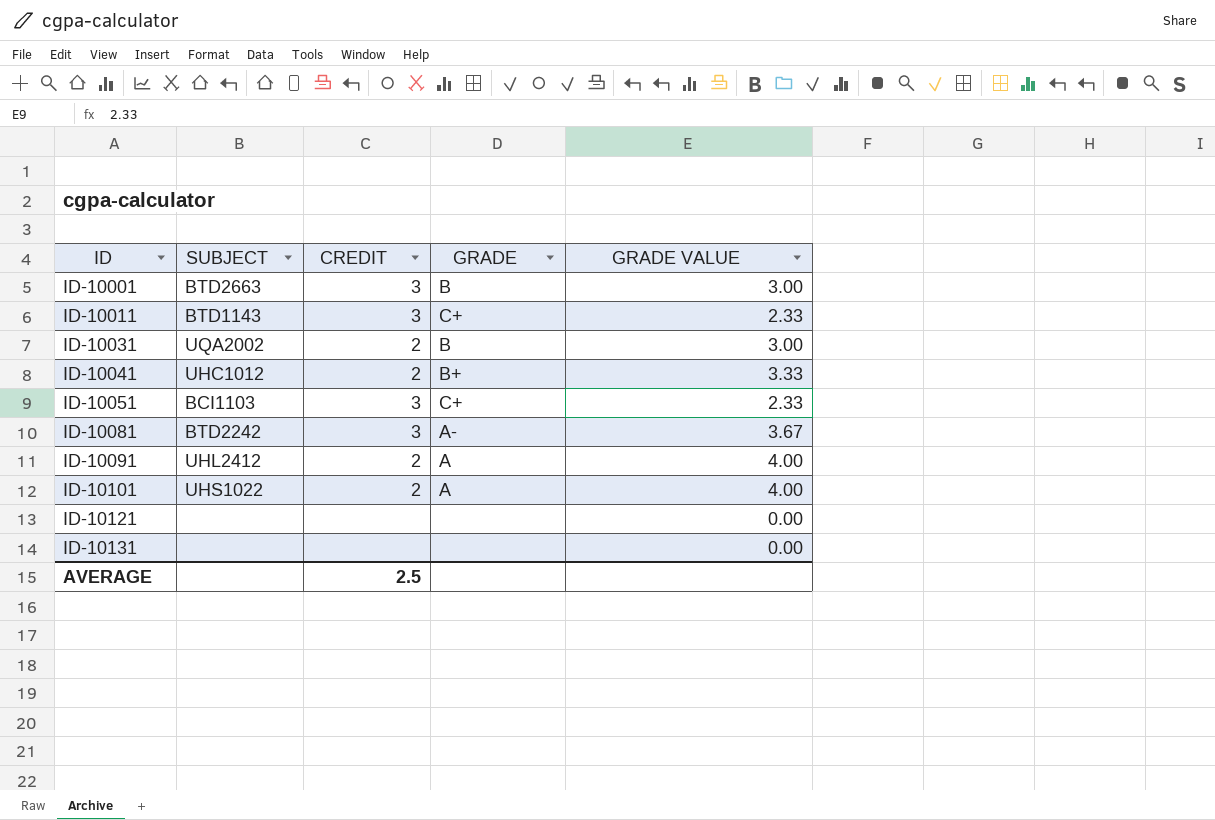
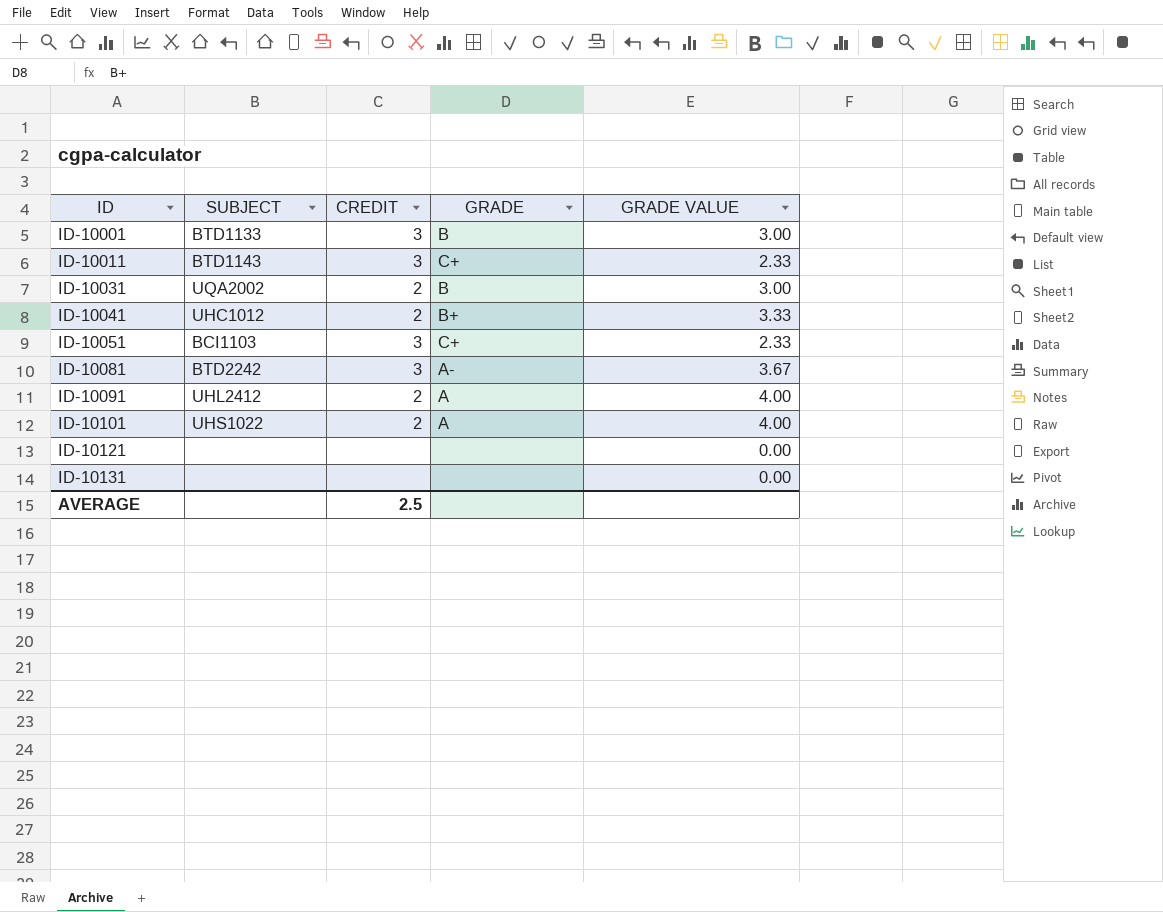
ID-10001 | SUBJECT: BTD2663 -> BTD1133

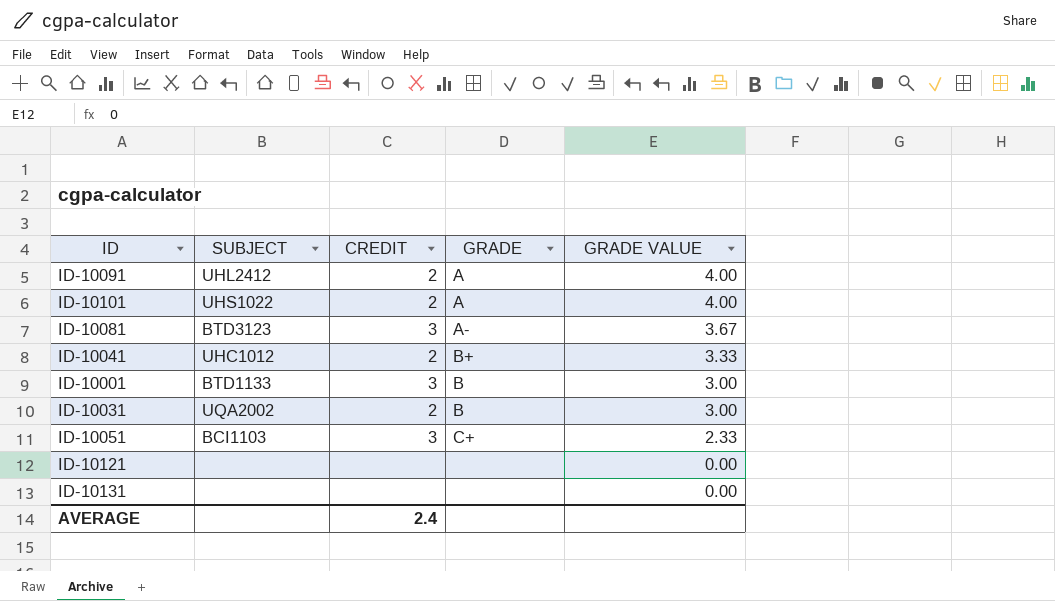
row order: ID ascending -> GRADE VALUE descending
row ID-10011: BTD1143 | 3 | C+ | 2.33 -> none
ID-10081 | SUBJECT: BTD2242 -> BTD3123
AVERAGE | CREDIT: 2.5 -> 2.4

